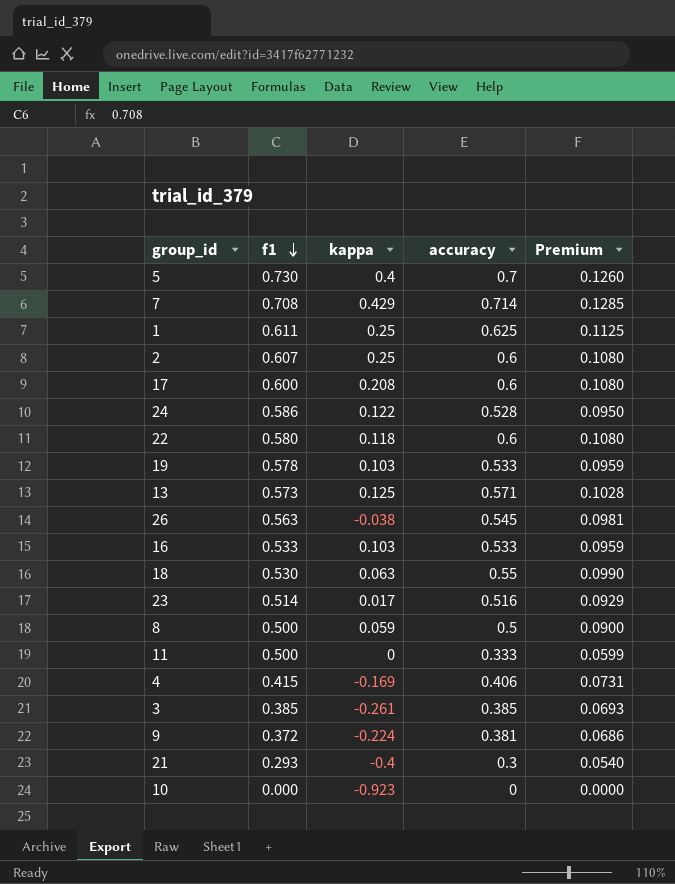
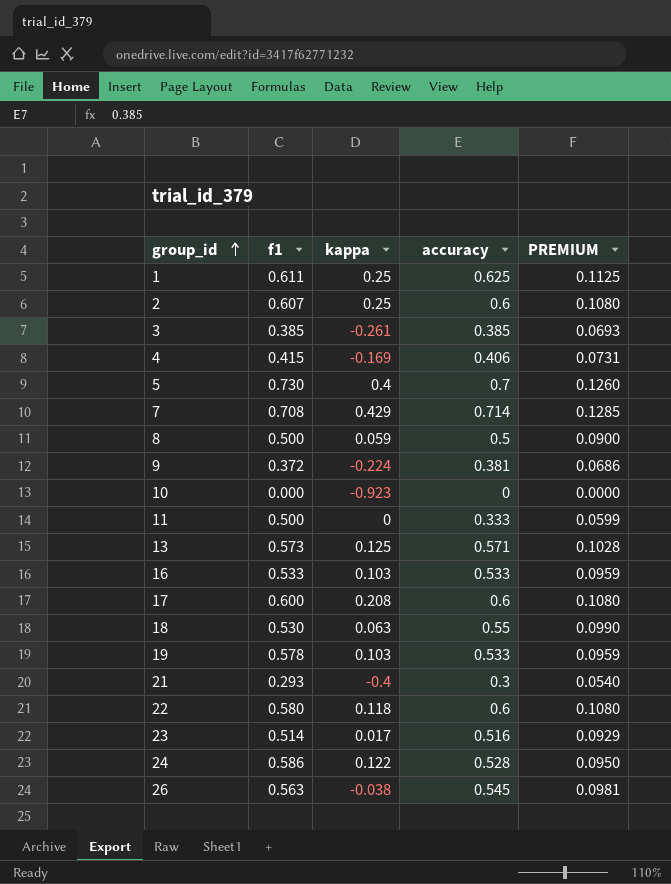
row order: f1 descending -> group_id ascending
column name: Premium -> PREMIUM

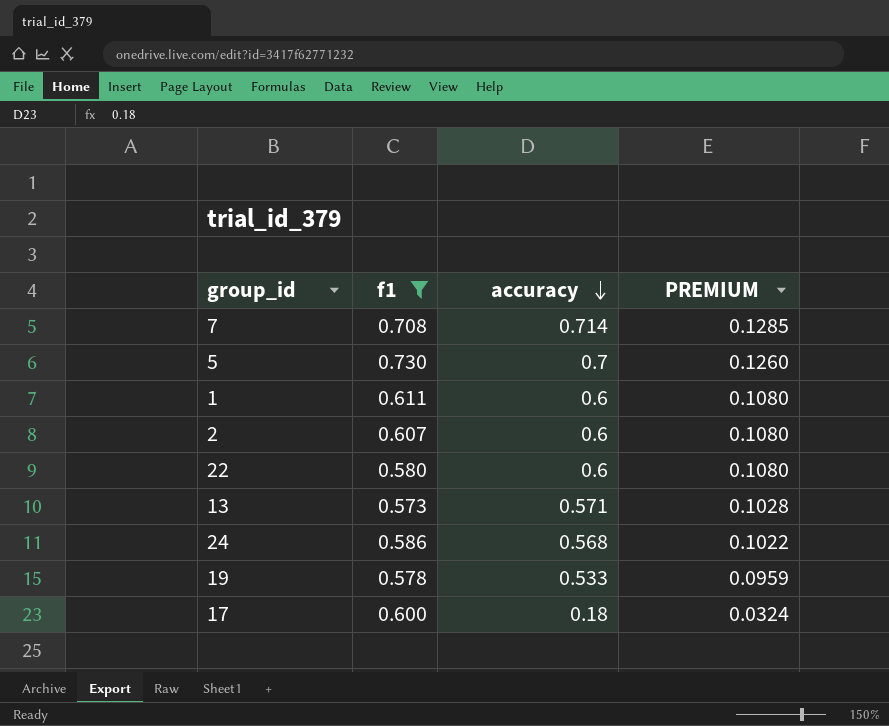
filter: none -> f1 >= 0.573
row order: group_id ascending -> accuracy descending
column kappa | position: 3 -> none
1 | accuracy: 0.625 -> 0.6
1 | PREMIUM: 0.1125 -> 0.1080
24 | accuracy: 0.528 -> 0.568
24 | PREMIUM: 0.0950 -> 0.1022
17 | accuracy: 0.6 -> 0.18
17 | PREMIUM: 0.1080 -> 0.0324

